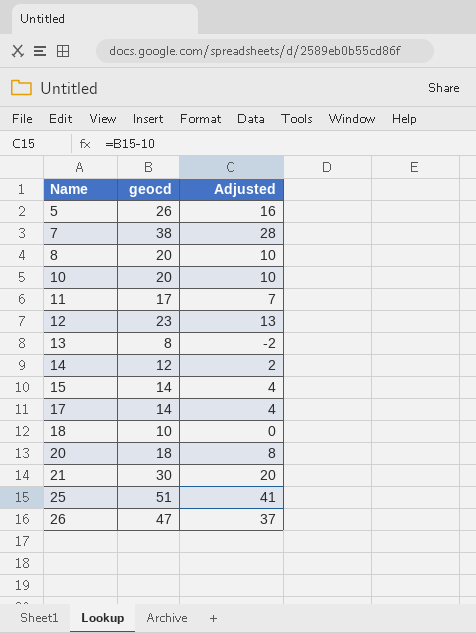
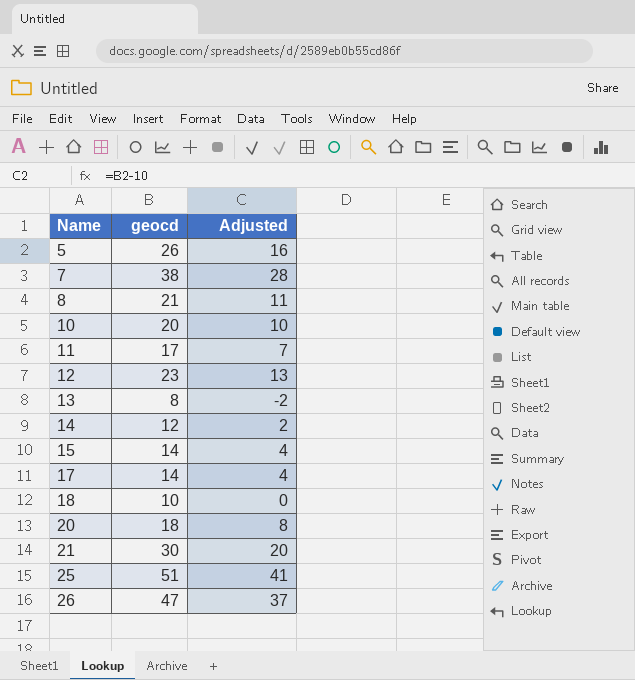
8 | geocd: 20 -> 21
8 | Adjusted: 10 -> 11

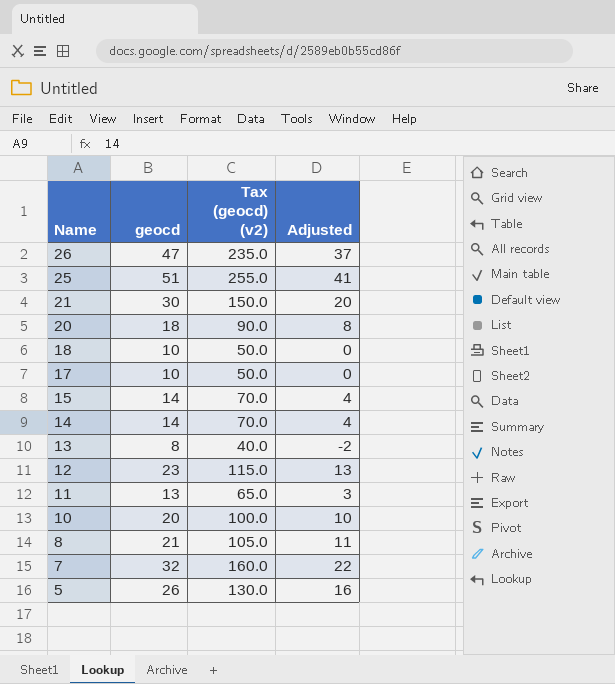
row order: Name ascending -> Name descending
column Tax (geocd) (v2) | formula: none -> [geocd] * 5
17 | geocd: 14 -> 10
17 | Adjusted: 4 -> 0
14 | geocd: 12 -> 14
14 | Adjusted: 2 -> 4
11 | geocd: 17 -> 13
11 | Adjusted: 7 -> 3
7 | geocd: 38 -> 32
7 | Adjusted: 28 -> 22

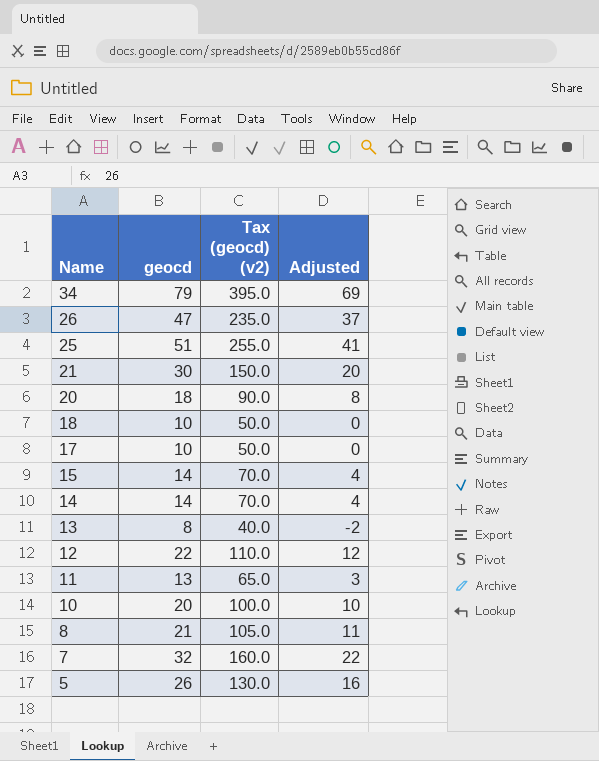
row 34: none -> 79 | 395.0 | 69
12 | geocd: 23 -> 22
12 | Tax (geocd) (v2): 115.0 -> 110.0
12 | Adjusted: 13 -> 12

